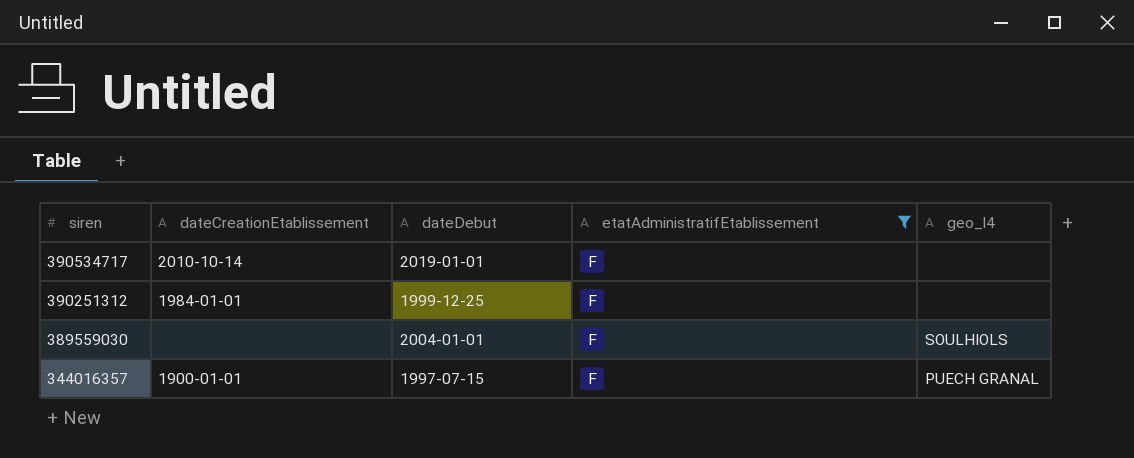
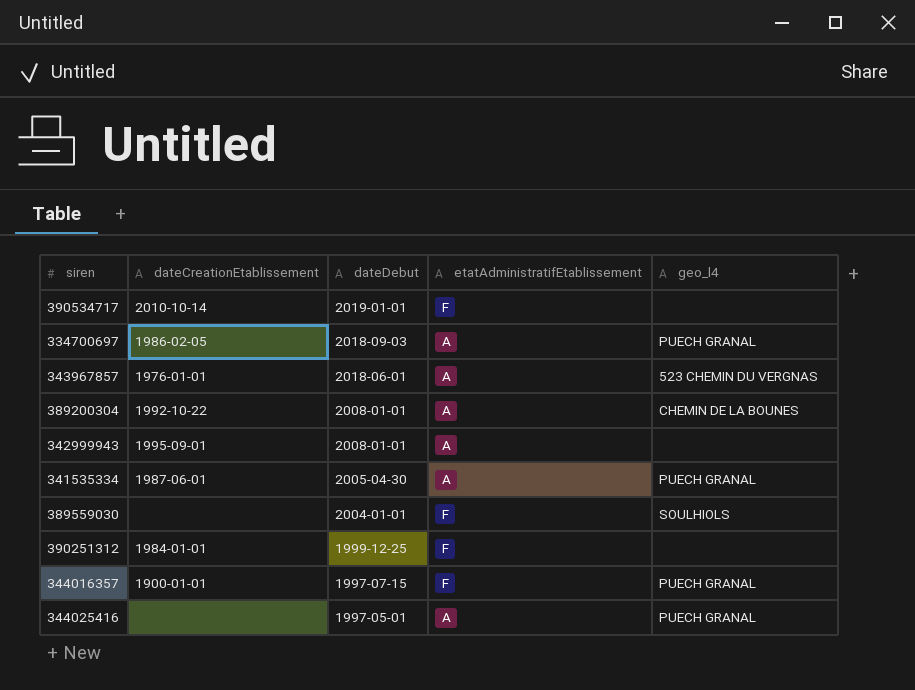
filter: etatAdministratifEtablissement = F -> none
row order: siren descending -> dateDebut descending

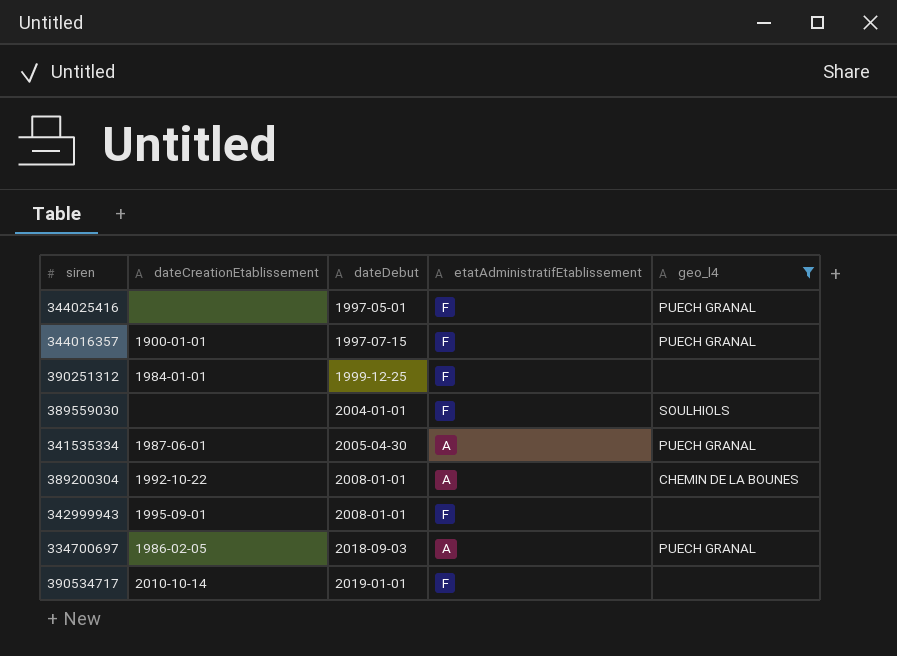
filter: none -> geo_l4 != 523 CHEMIN DU VERGNAS
row order: dateDebut descending -> dateDebut ascending
344025416 | etatAdministratifEtablissement: A -> F
342999943 | etatAdministratifEtablissement: A -> F

